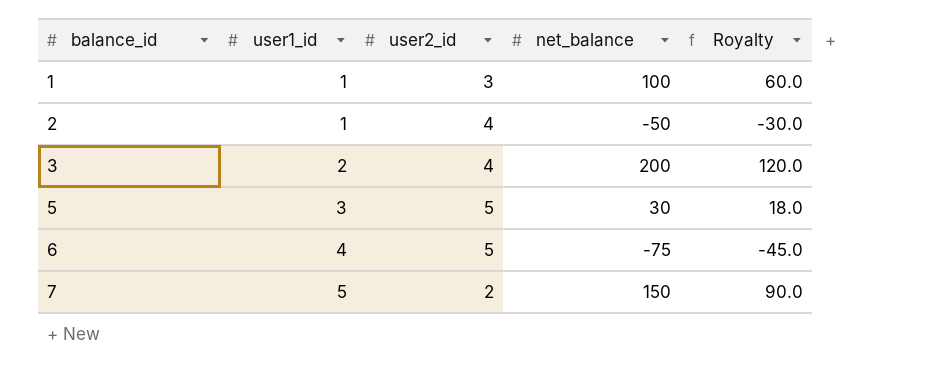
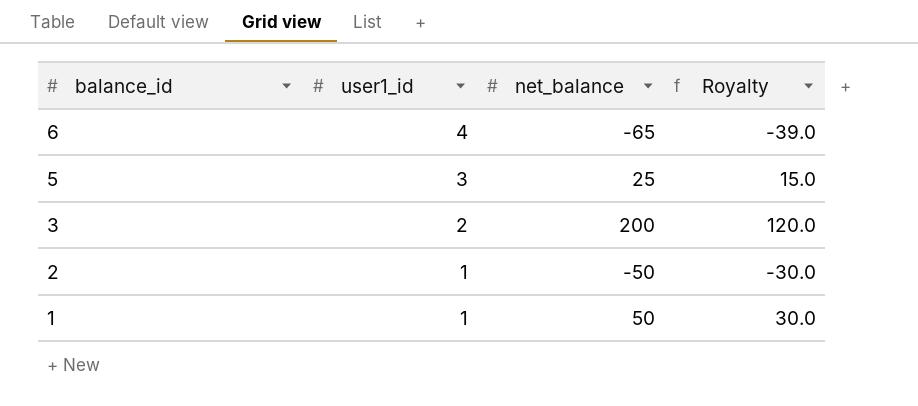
row order: balance_id ascending -> balance_id descending
column user2_id | position: 3 -> none
row 7: 5 | 2 | 150 | 90.0 -> none
6 | net_balance: -75 -> -65
6 | Royalty: -45.0 -> -39.0
5 | net_balance: 30 -> 25
5 | Royalty: 18.0 -> 15.0
1 | net_balance: 100 -> 50
1 | Royalty: 60.0 -> 30.0

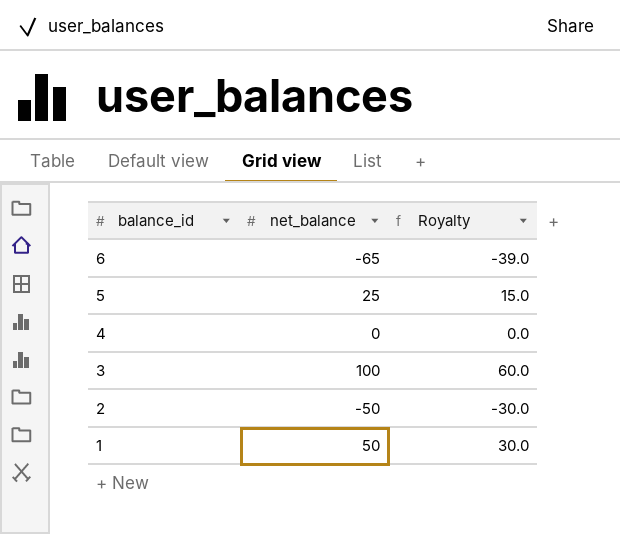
column user1_id | position: 2 -> none
row 4: none -> 0 | 0.0
3 | net_balance: 200 -> 100
3 | Royalty: 120.0 -> 60.0

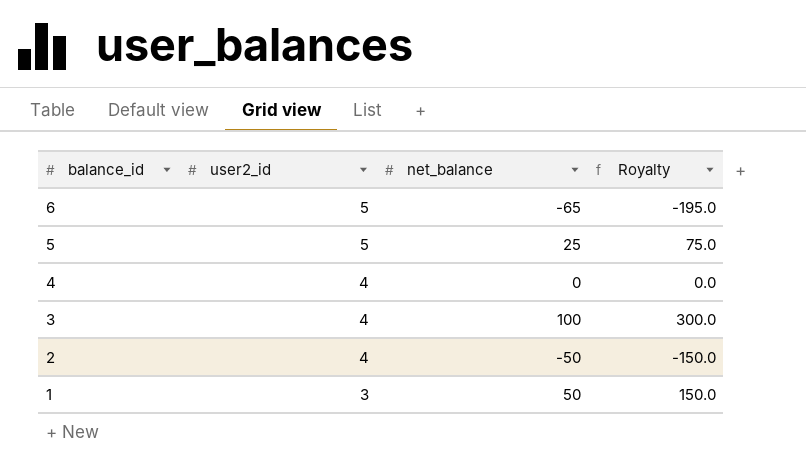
column user2_id | position: none -> 2
column Royalty | formula: [net_balance] * 0.6 -> [net_balance] * 3

